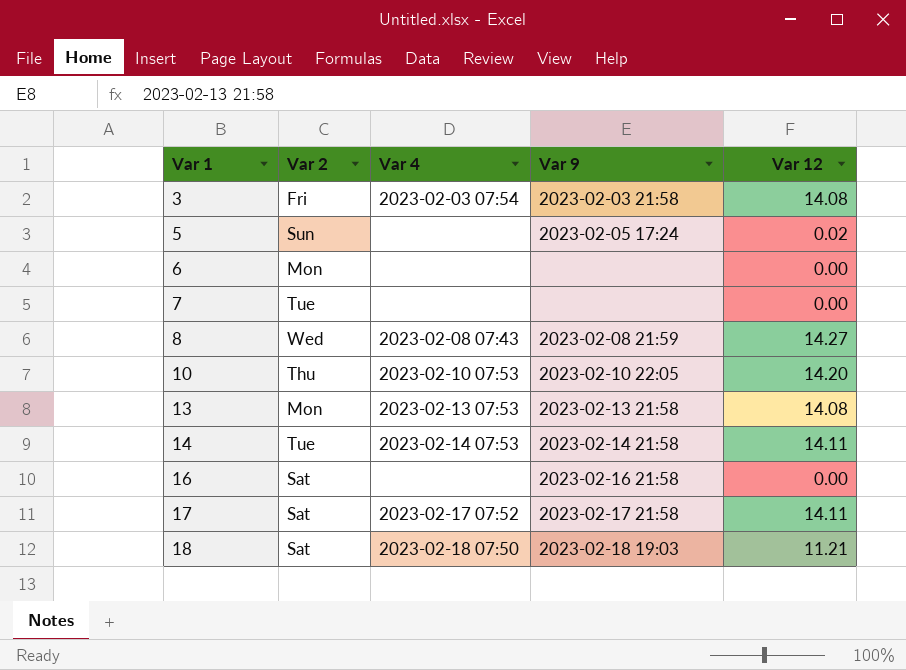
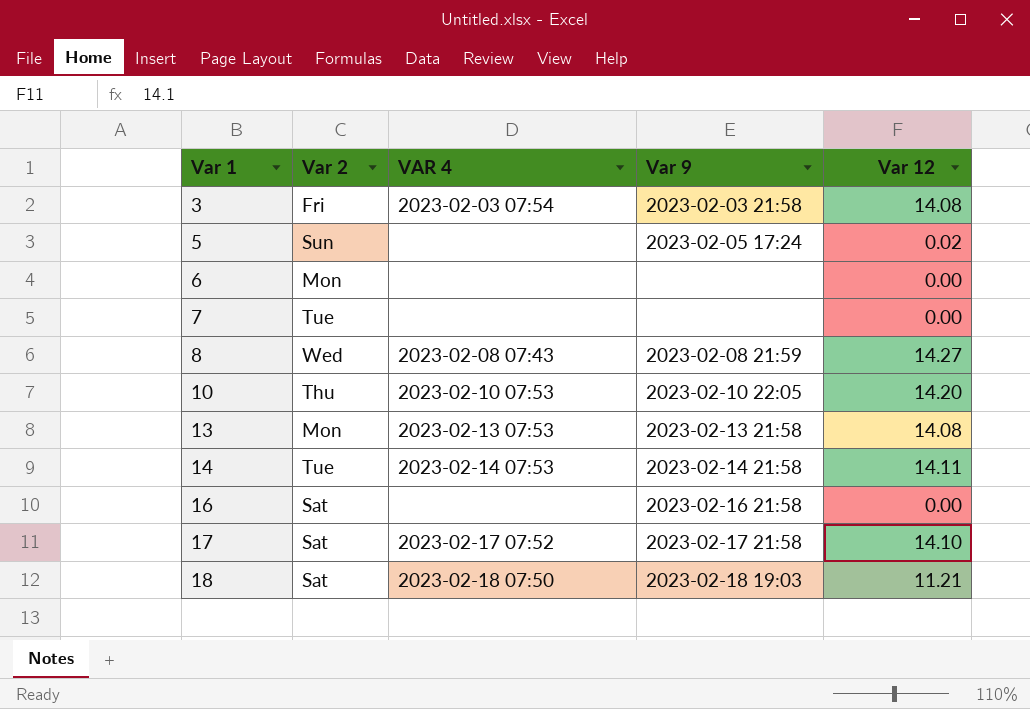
column name: Var 4 -> VAR 4
17 | Var 12: 14.11 -> 14.10

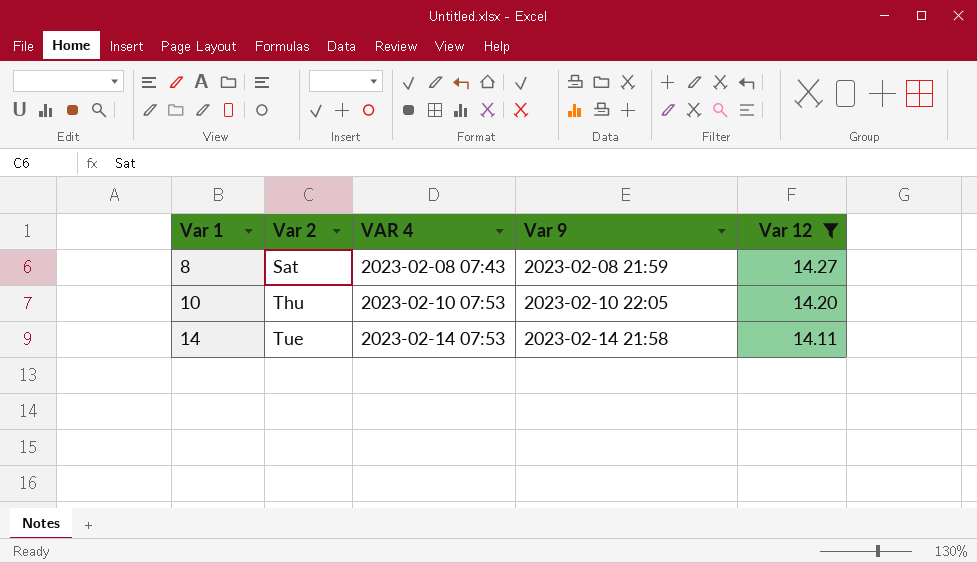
filter: none -> Var 12 >= 14.11
8 | Var 2: Wed -> Sat

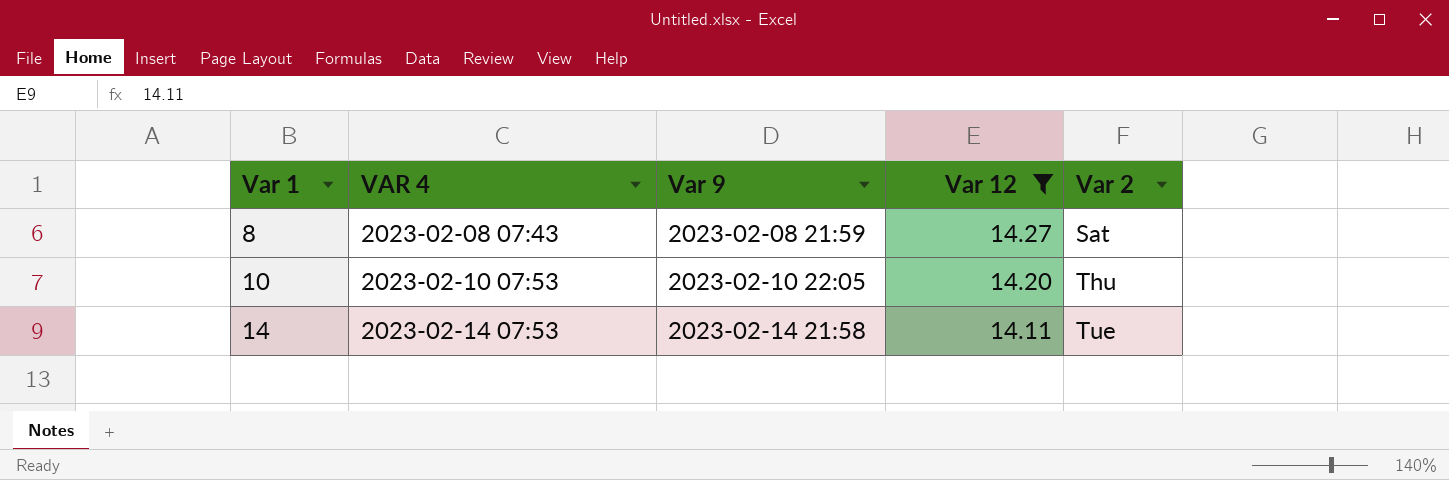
column Var 2 | position: 2 -> 5

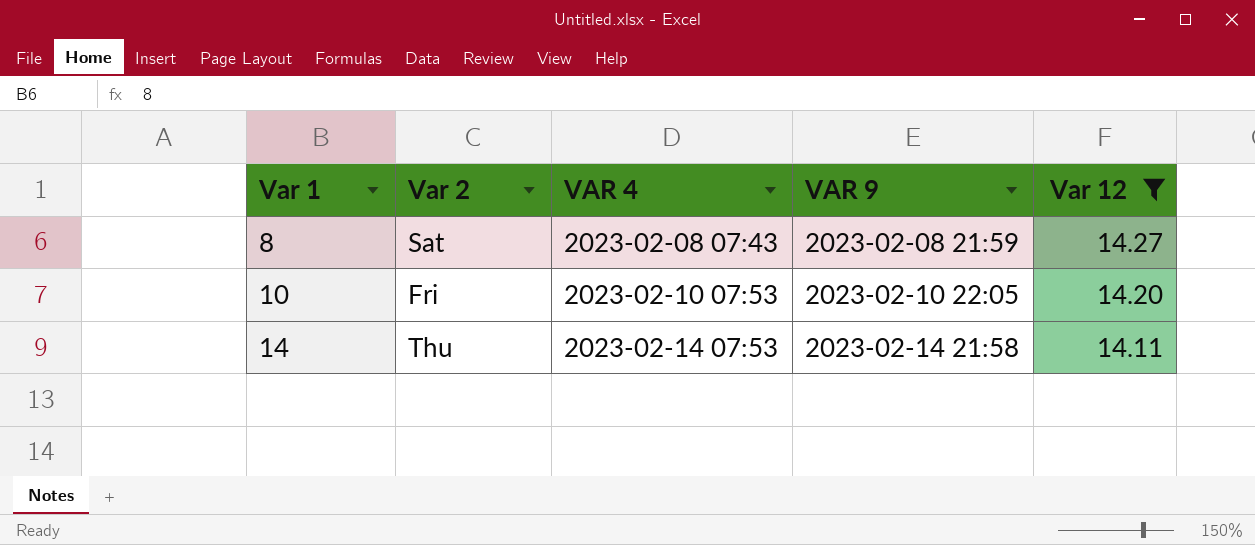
column Var 2 | position: 5 -> 2
column name: Var 9 -> VAR 9
10 | Var 2: Thu -> Fri
14 | Var 2: Tue -> Thu

